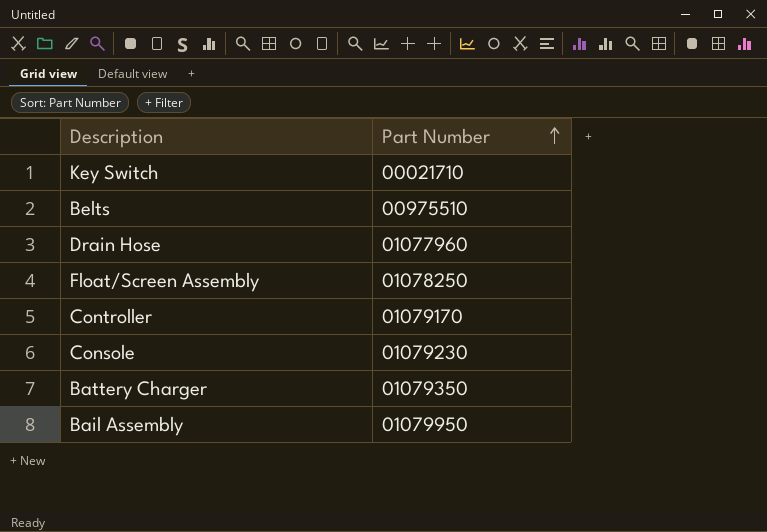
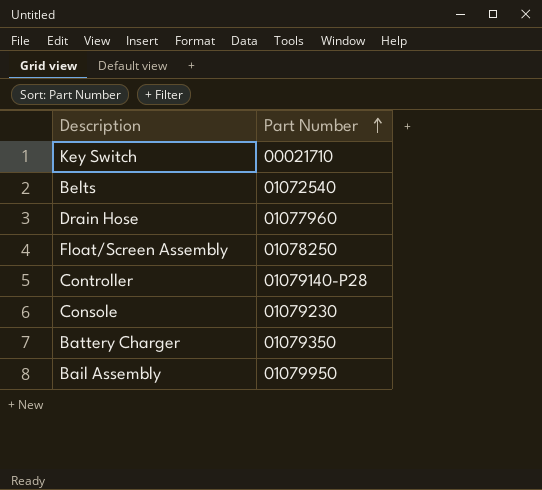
Belts | Part Number: 00975510 -> 01072540
Controller | Part Number: 01079170 -> 01079140-P28

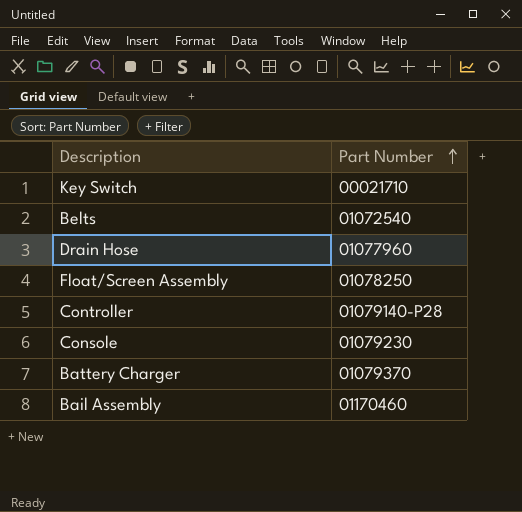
Battery Charger | Part Number: 01079350 -> 01079370
Bail Assembly | Part Number: 01079950 -> 01170460

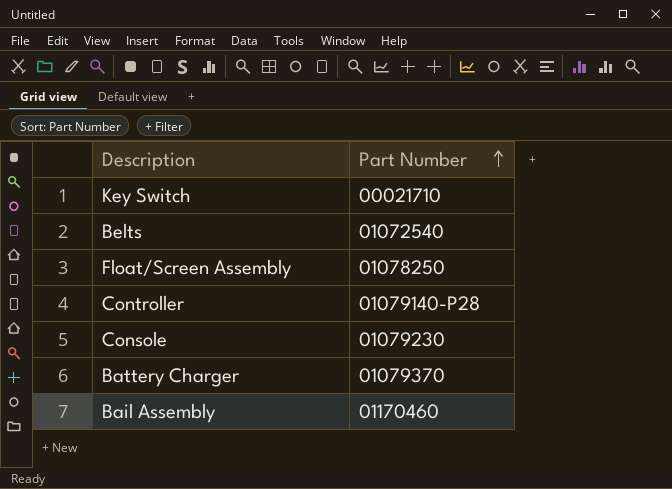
row Drain Hose: 01077960 -> none

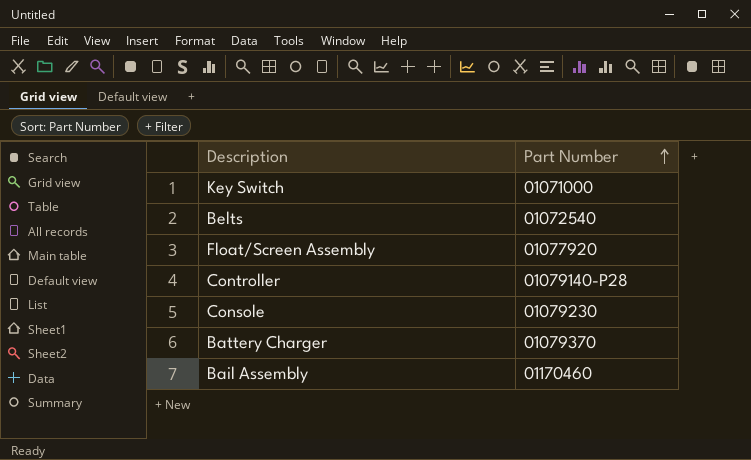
Key Switch | Part Number: 00021710 -> 01071000
Float/Screen Assembly | Part Number: 01078250 -> 01077920

